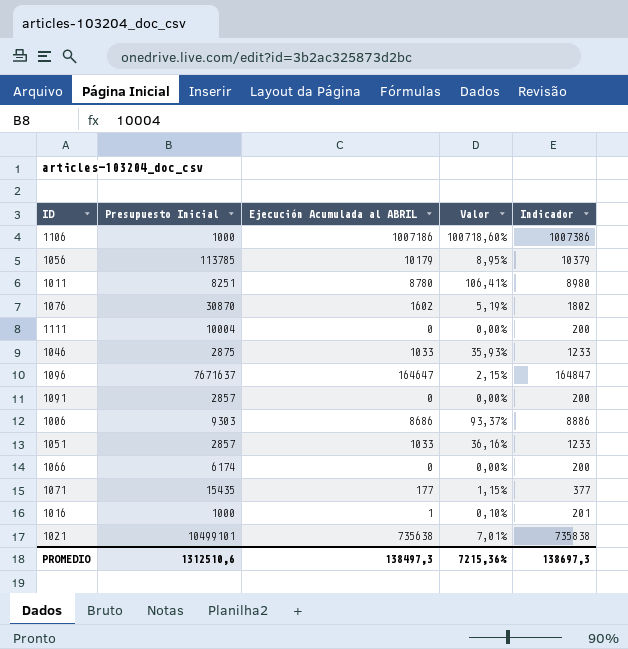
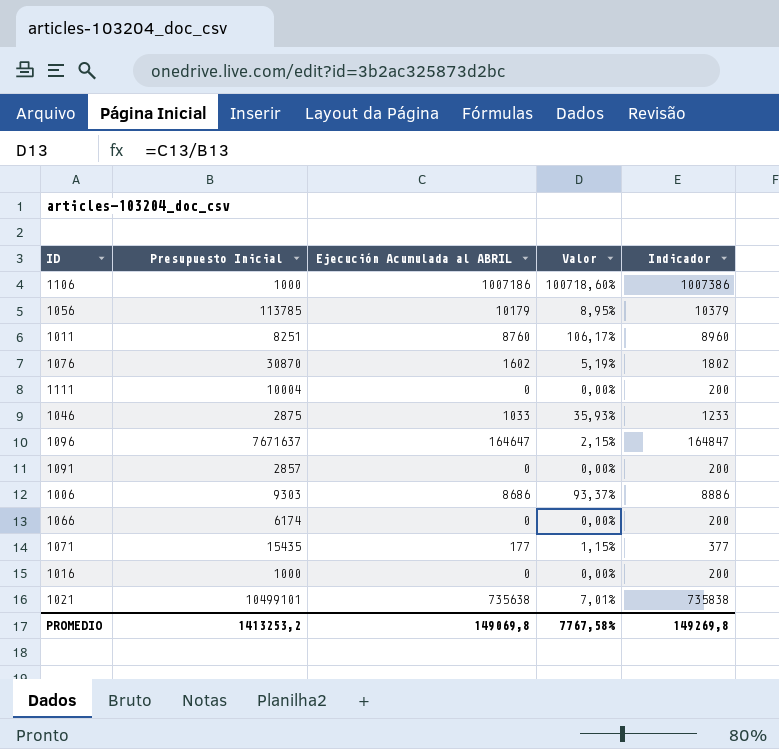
row 1051: 2857 | 1033 | 36,16% | 1233 -> none
1011 | Ejecución Acumulada al ABRIL: 8780 -> 8760
1011 | Valor: 106,41% -> 106,17%
1011 | Indicador: 8980 -> 8960
1016 | Ejecución Acumulada al ABRIL: 1 -> 0
1016 | Valor: 0,10% -> 0,00%
1016 | Indicador: 201 -> 200
PROMEDIO | Presupuesto Inicial: 1312510,6 -> 1413253,2
PROMEDIO | Ejecución Acumulada al ABRIL: 138497,3 -> 149069,8
PROMEDIO | Valor: 7215,36% -> 7767,58%
PROMEDIO | Indicador: 138697,3 -> 149269,8

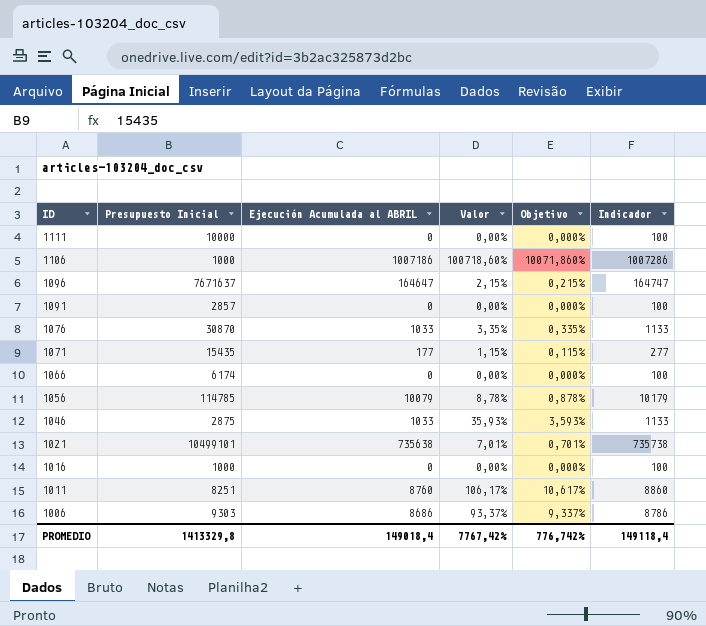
row order: none -> ID descending
column Objetivo | formula: none -> [Valor] * 0,1
column Indicador | formula: [Ejecución Acumulada al ABRIL] + 200 -> [Ejecución Acumulada al ABRIL] + 100
1111 | Presupuesto Inicial: 10004 -> 10000
1076 | Ejecución Acumulada al ABRIL: 1602 -> 1033
1076 | Valor: 5,19% -> 3,35%
1056 | Presupuesto Inicial: 113785 -> 114785
1056 | Ejecución Acumulada al ABRIL: 10179 -> 10079
1056 | Valor: 8,95% -> 8,78%
PROMEDIO | Presupuesto Inicial: 1413253,2 -> 1413329,8
PROMEDIO | Ejecución Acumulada al ABRIL: 149069,8 -> 149018,4
PROMEDIO | Valor: 7767,58% -> 7767,42%
PROMEDIO | Indicador: 149269,8 -> 149118,4

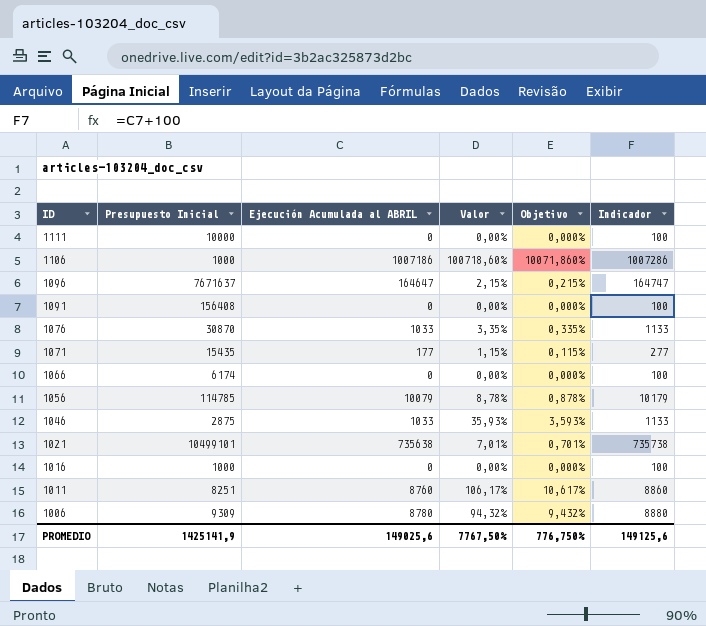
1091 | Presupuesto Inicial: 2857 -> 156408
1006 | Presupuesto Inicial: 9303 -> 9309
1006 | Ejecución Acumulada al ABRIL: 8686 -> 8780
1006 | Valor: 93,37% -> 94,32%
1006 | Objetivo: 9,337% -> 9,432%
1006 | Indicador: 8786 -> 8880
PROMEDIO | Presupuesto Inicial: 1413329,8 -> 1425141,9
PROMEDIO | Ejecución Acumulada al ABRIL: 149018,4 -> 149025,6
PROMEDIO | Valor: 7767,42% -> 7767,50%
PROMEDIO | Objetivo: 776,742% -> 776,750%
PROMEDIO | Indicador: 149118,4 -> 149125,6

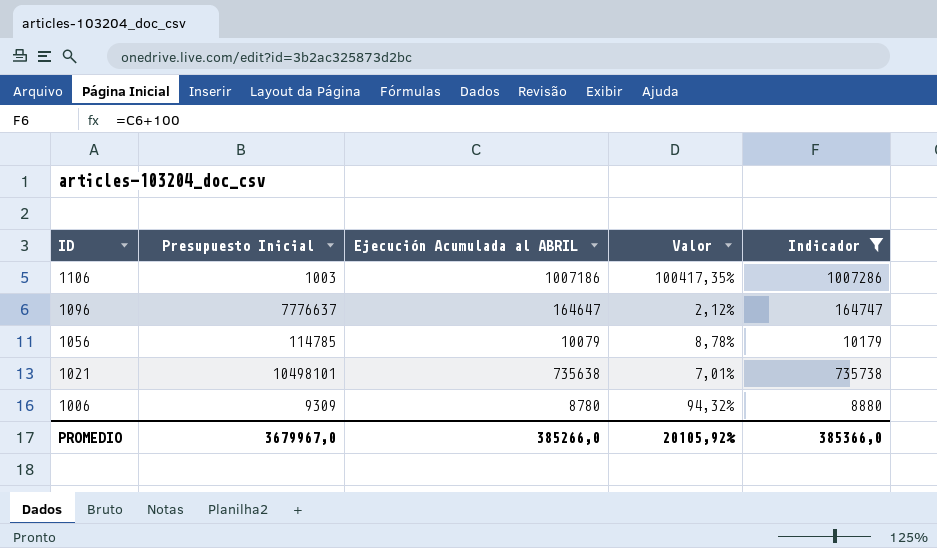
filter: none -> Indicador >= 8880
column Objetivo | formula: [Valor] * 0,1 -> none
1106 | Presupuesto Inicial: 1000 -> 1003
1106 | Valor: 100718,60% -> 100417,35%
1096 | Presupuesto Inicial: 7671637 -> 7776637
1096 | Valor: 2,15% -> 2,12%
1021 | Presupuesto Inicial: 10499101 -> 10498101
PROMEDIO | Presupuesto Inicial: 1425141,9 -> 3679967,0
PROMEDIO | Ejecución Acumulada al ABRIL: 149025,6 -> 385266,0
PROMEDIO | Valor: 7767,50% -> 20105,92%
PROMEDIO | Indicador: 149125,6 -> 385366,0

